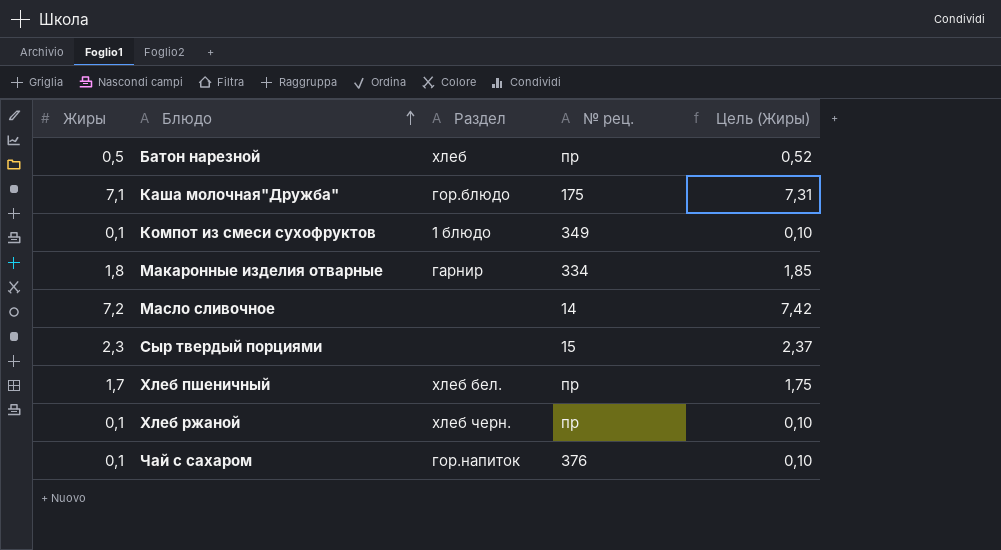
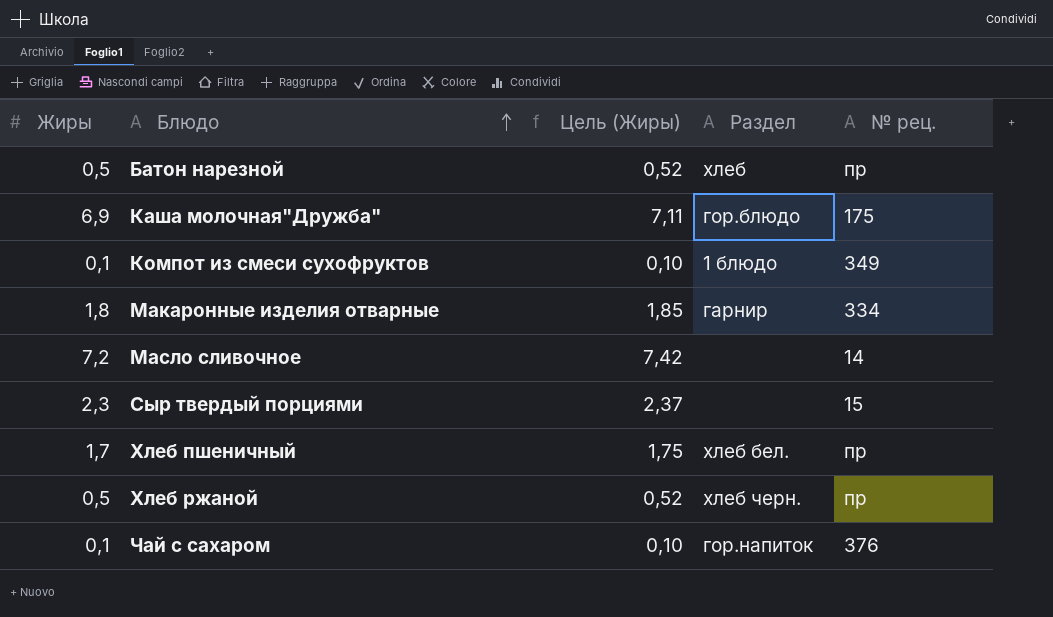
column Цель (Жиры) | position: 5 -> 3
Каша молочная"Дружба" | Жиры: 7,1 -> 6,9
Каша молочная"Дружба" | Цель (Жиры): 7,31 -> 7,11
Хлеб ржаной | Жиры: 0,1 -> 0,5
Хлеб ржаной | Цель (Жиры): 0,10 -> 0,52

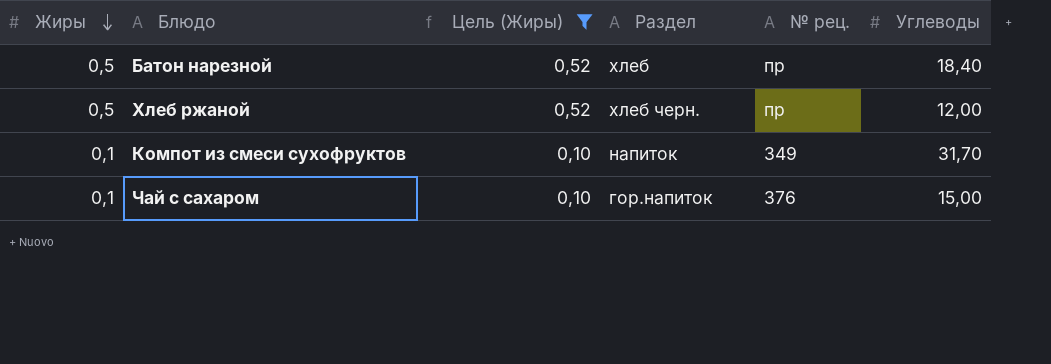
filter: none -> Цель (Жиры) <= 0,52
row order: Блюдо ascending -> Жиры descending
column Углеводы | position: none -> 6
Компот из смеси сухофруктов | Раздел: 1 блюдо -> напиток

